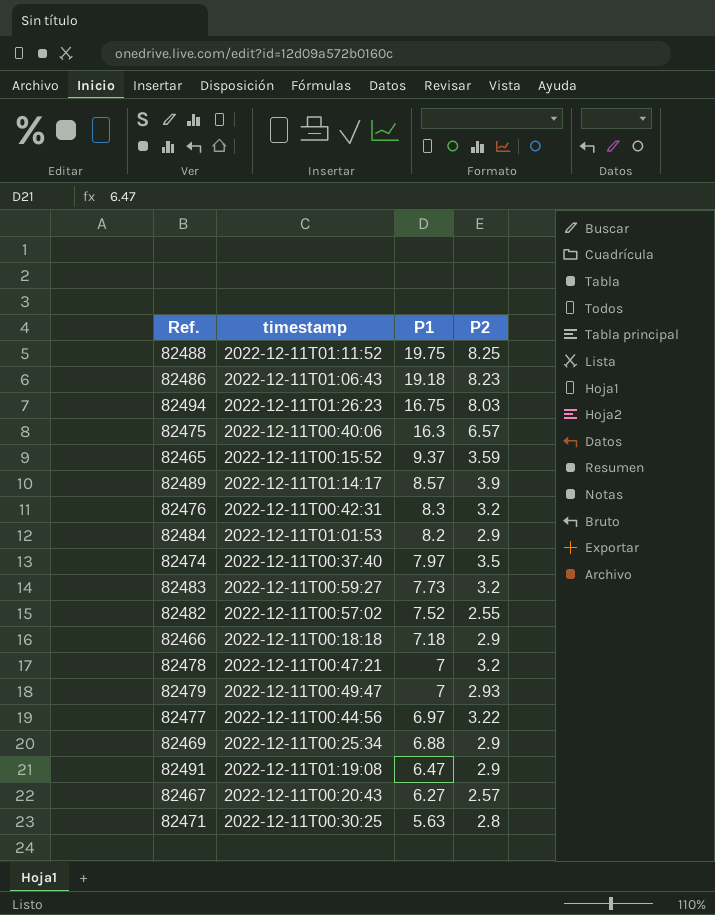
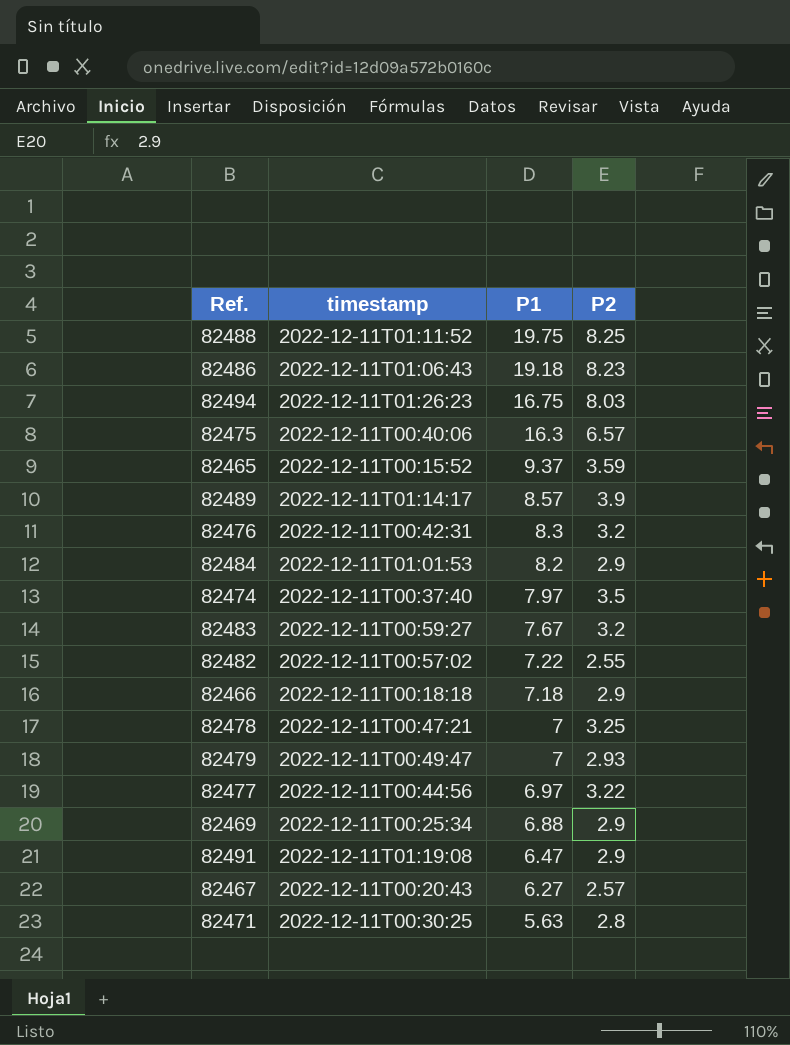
82483 | P1: 7.73 -> 7.67
82482 | P1: 7.52 -> 7.22
82478 | P2: 3.2 -> 3.25

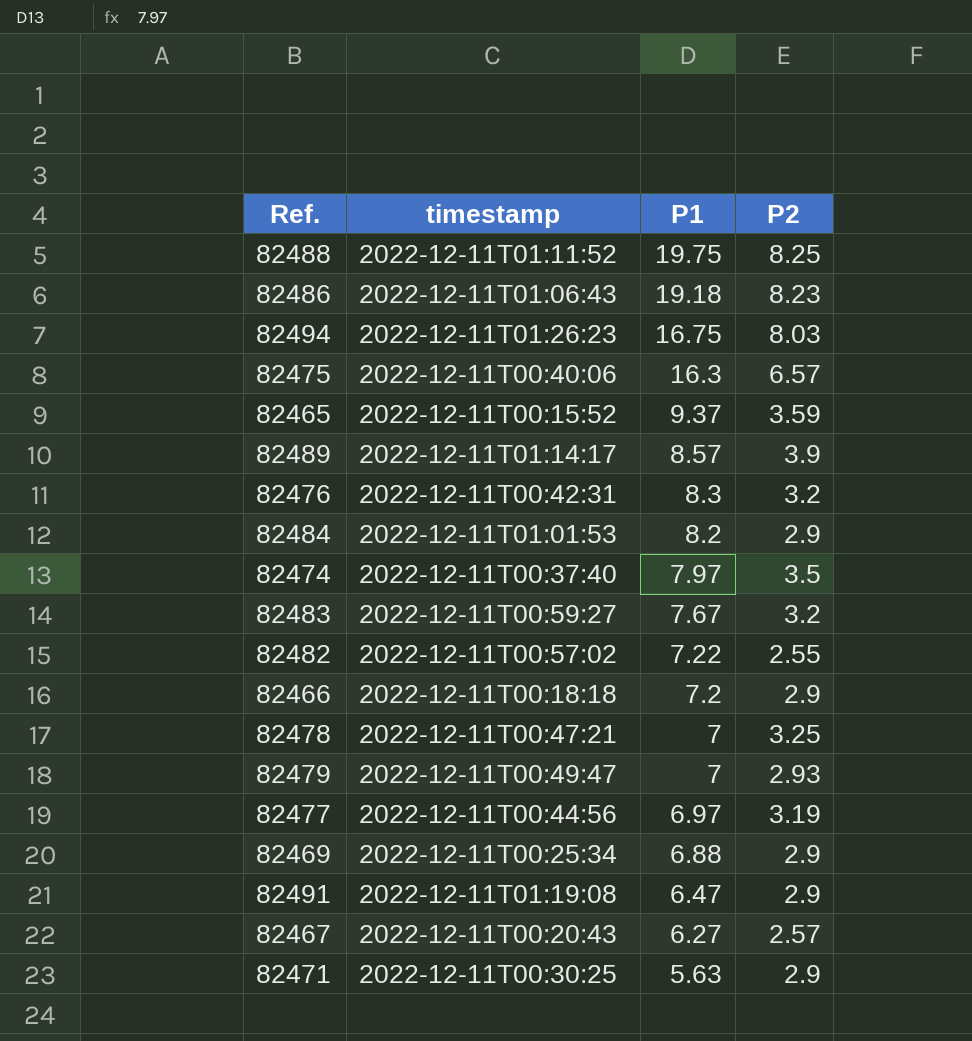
82466 | P1: 7.18 -> 7.2
82477 | P2: 3.22 -> 3.19
82471 | P2: 2.8 -> 2.9

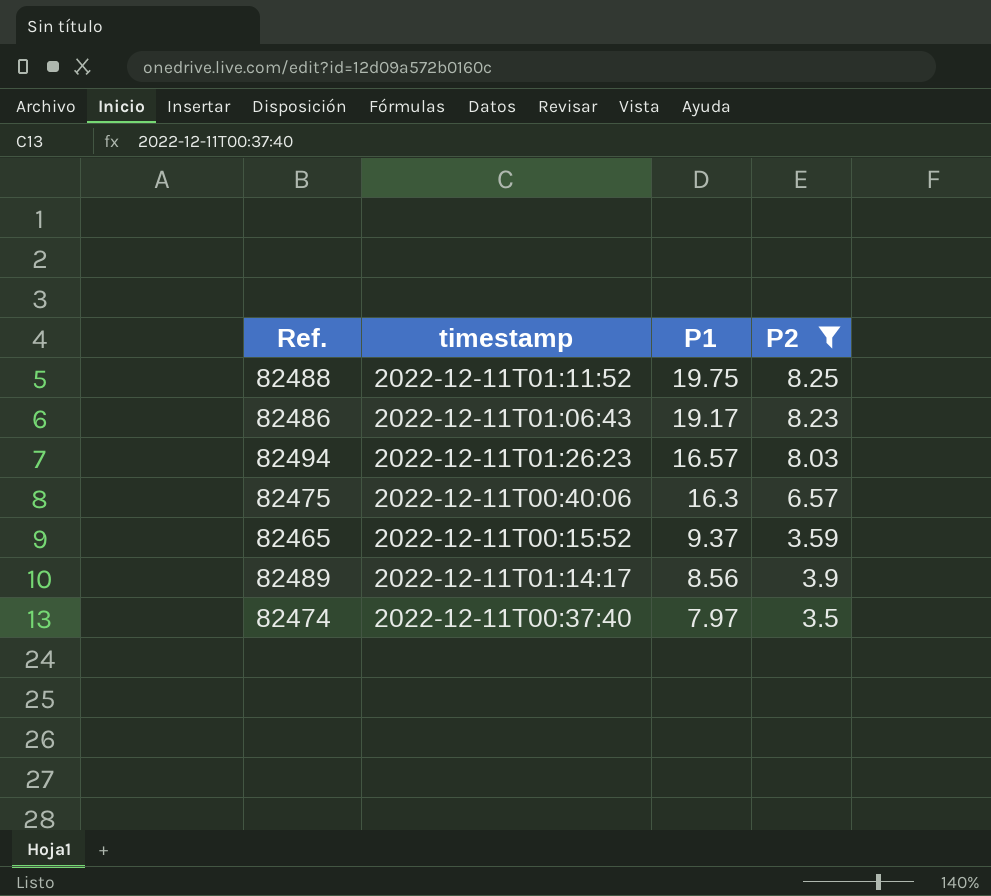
filter: none -> P2 >= 3.5
82486 | P1: 19.18 -> 19.17
82494 | P1: 16.75 -> 16.57
82489 | P1: 8.57 -> 8.56

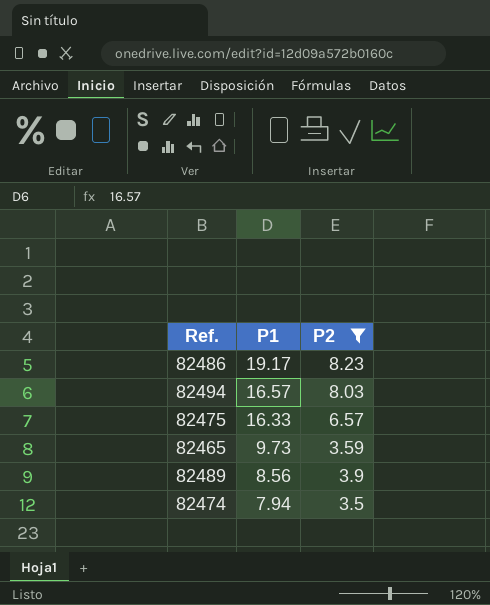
column timestamp | position: 2 -> none
row 82488: 2022-12-11T01:11:52 | 19.75 | 8.25 -> none
82475 | P1: 16.3 -> 16.33
82465 | P1: 9.37 -> 9.73
82474 | P1: 7.97 -> 7.94

